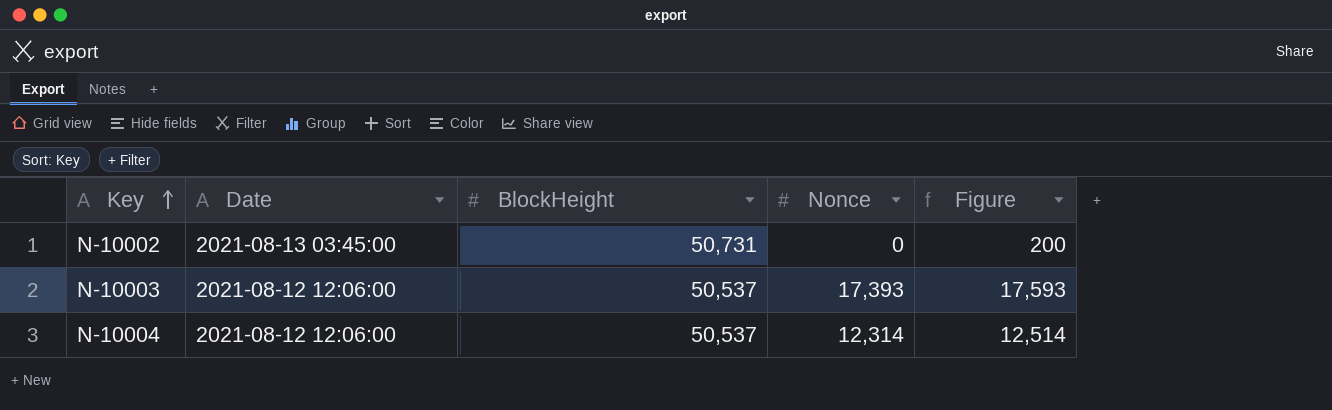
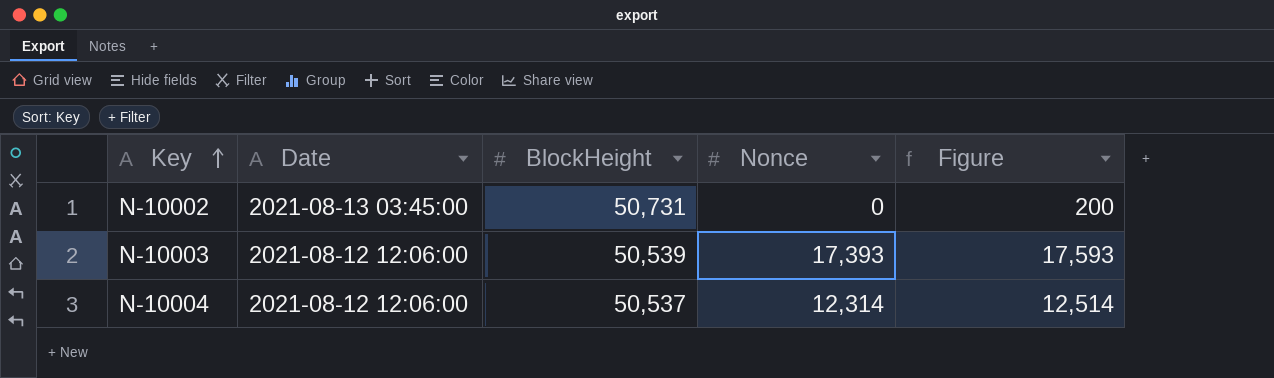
N-10003 | BlockHeight: 50,537 -> 50,539

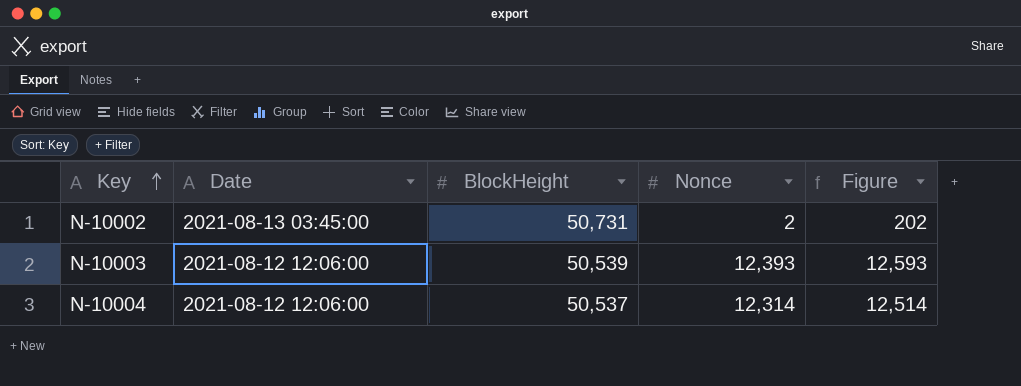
N-10002 | Nonce: 0 -> 2
N-10002 | Figure: 200 -> 202
N-10003 | Nonce: 17,393 -> 12,393
N-10003 | Figure: 17,593 -> 12,593

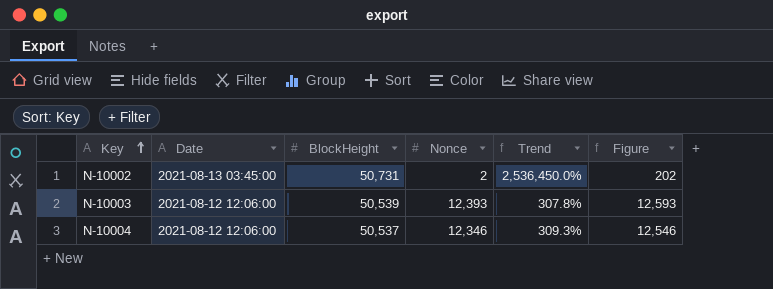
column Trend | formula: none -> ([BlockHeight] - [Nonce]) / [Nonce]
N-10004 | Nonce: 12,314 -> 12,346
N-10004 | Figure: 12,514 -> 12,546

